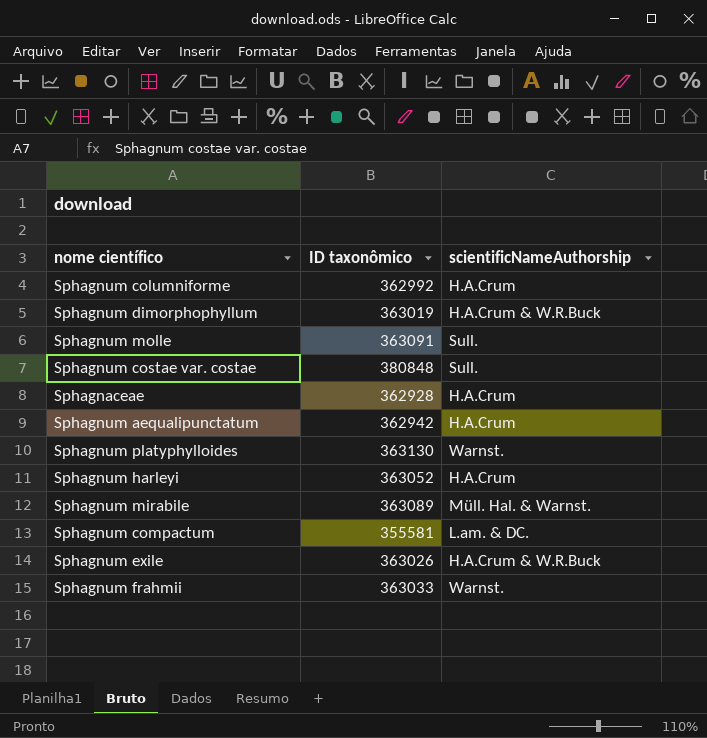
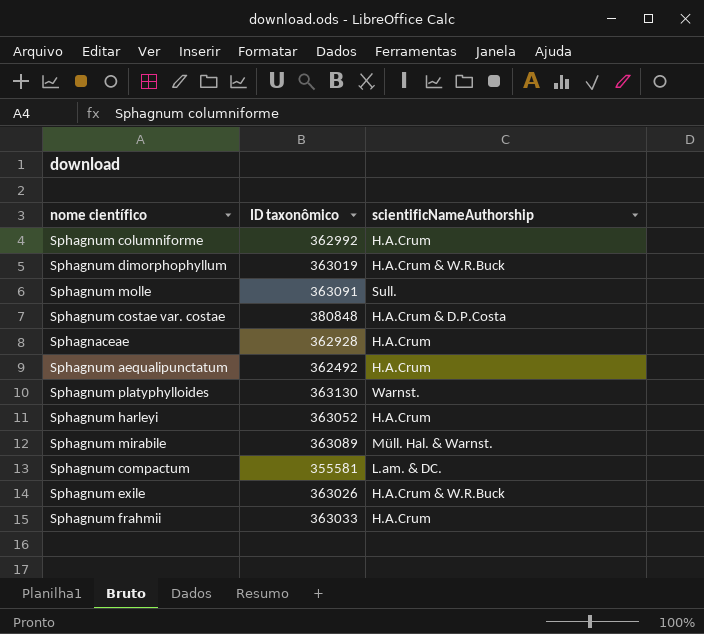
Sphagnum costae var. costae | scientificNameAuthorship: Sull. -> H.A.Crum & D.P.Costa
Sphagnum aequalipunctatum | ID taxonômico: 362942 -> 362492
Sphagnum frahmii | scientificNameAuthorship: Warnst. -> H.A.Crum

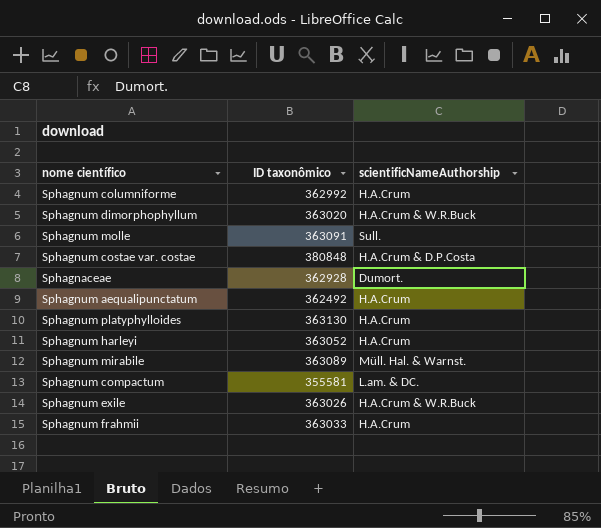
Sphagnum dimorphophyllum | ID taxonômico: 363019 -> 363020
Sphagnaceae | scientificNameAuthorship: H.A.Crum -> Dumort.
Sphagnum platyphylloides | scientificNameAuthorship: Warnst. -> H.A.Crum

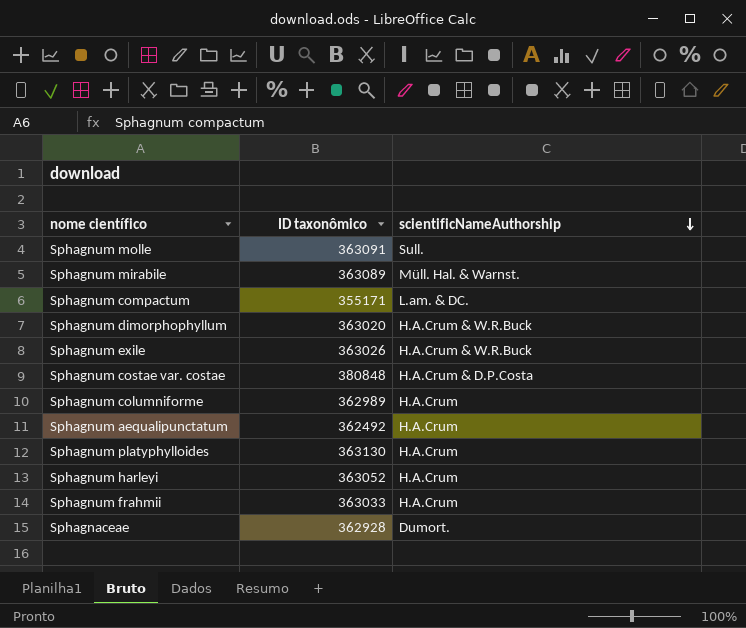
row order: none -> scientificNameAuthorship descending
Sphagnum compactum | ID taxonômico: 355581 -> 355171
Sphagnum columniforme | ID taxonômico: 362992 -> 362989

